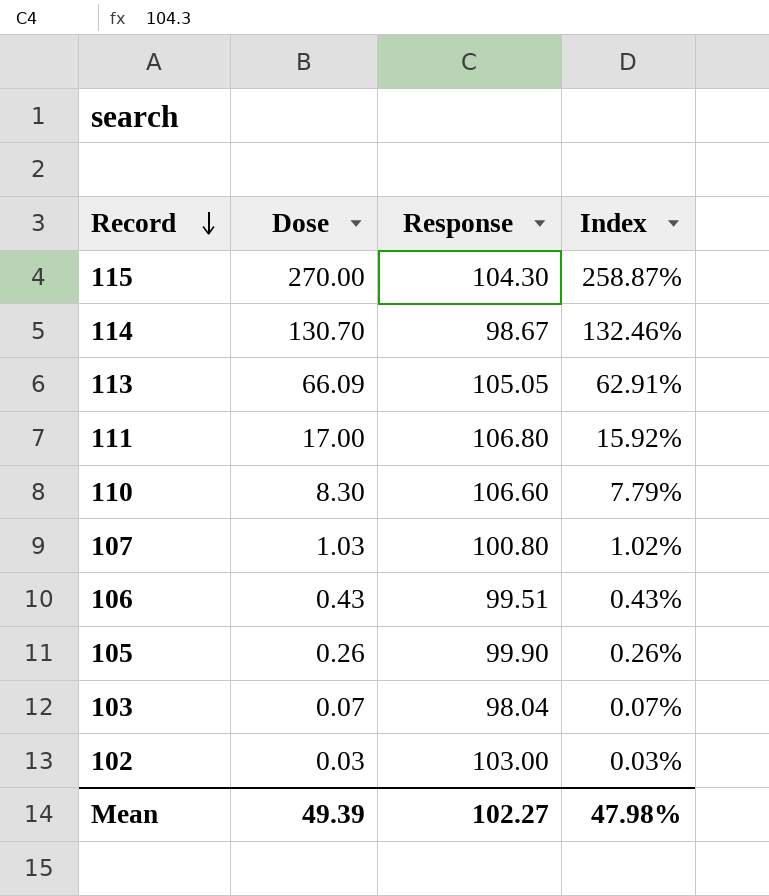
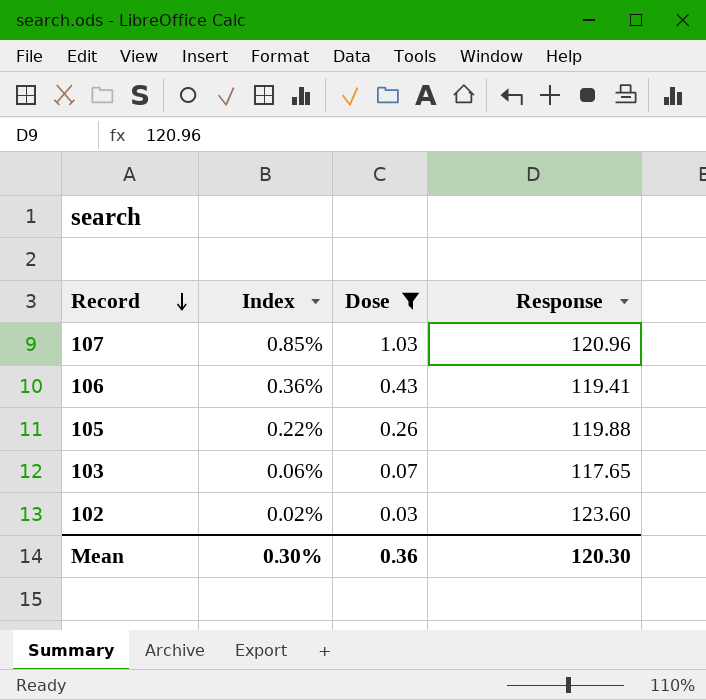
filter: none -> Dose <= 1.03
column Index | position: 4 -> 2
107 | Index: 1.02% -> 0.85%
107 | Response: 100.80 -> 120.96
106 | Index: 0.43% -> 0.36%
106 | Response: 99.51 -> 119.41
105 | Index: 0.26% -> 0.22%
105 | Response: 99.90 -> 119.88
103 | Index: 0.07% -> 0.06%
103 | Response: 98.04 -> 117.65
102 | Index: 0.03% -> 0.02%
102 | Response: 103.00 -> 123.60
Mean | Index: 47.98% -> 0.30%
Mean | Dose: 49.39 -> 0.36
Mean | Response: 102.27 -> 120.30

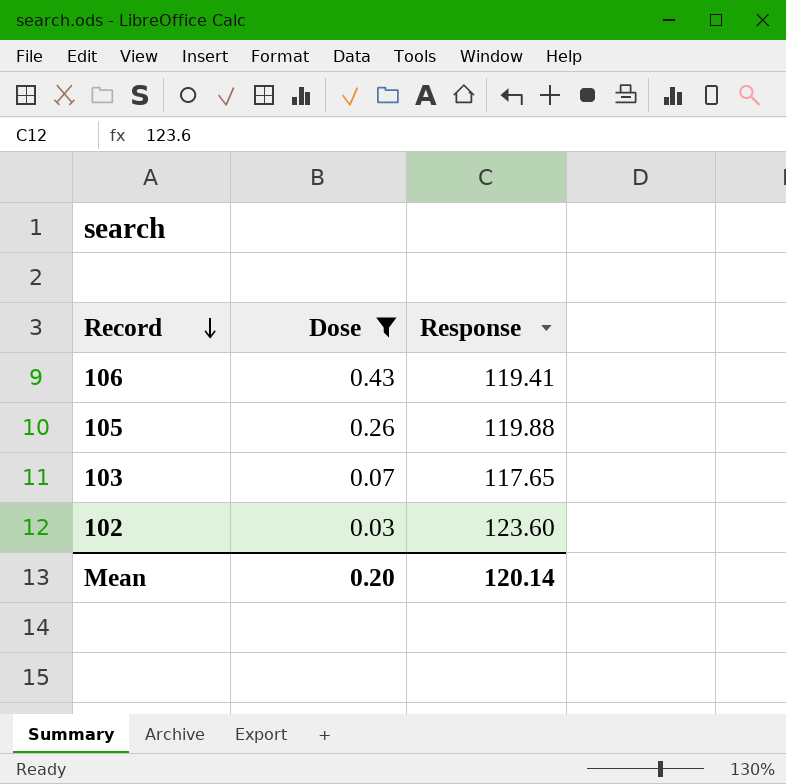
column Index | formula: [Dose] / [Response] -> none
row 107: 0.85% | 1.03 | 120.96 -> none
Mean | Dose: 0.36 -> 0.20
Mean | Response: 120.30 -> 120.14

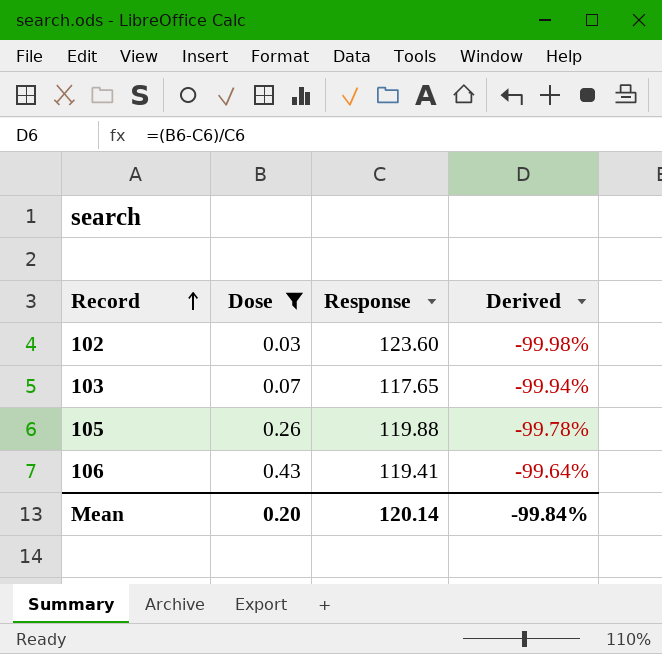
row order: Record descending -> Record ascending
column Derived | formula: none -> ([Dose] - [Response]) / [Response]

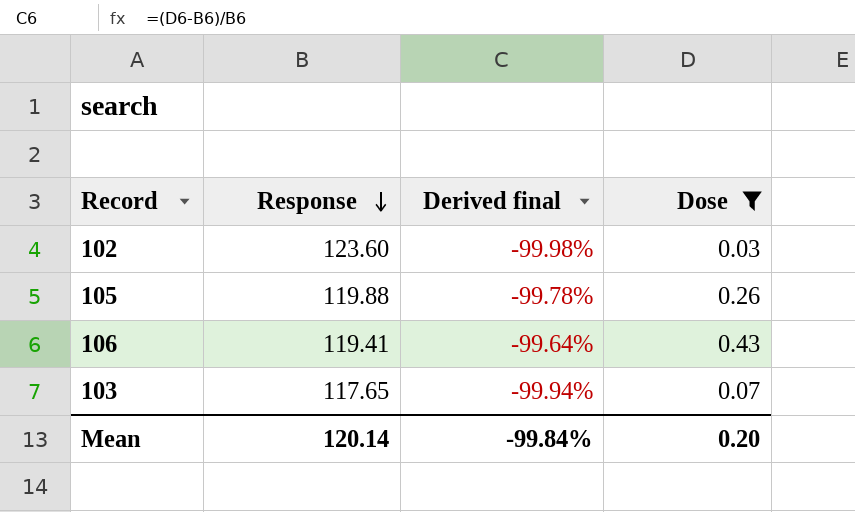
row order: Record ascending -> Response descending
column name: Derived -> Derived final
column Dose | position: 2 -> 4

